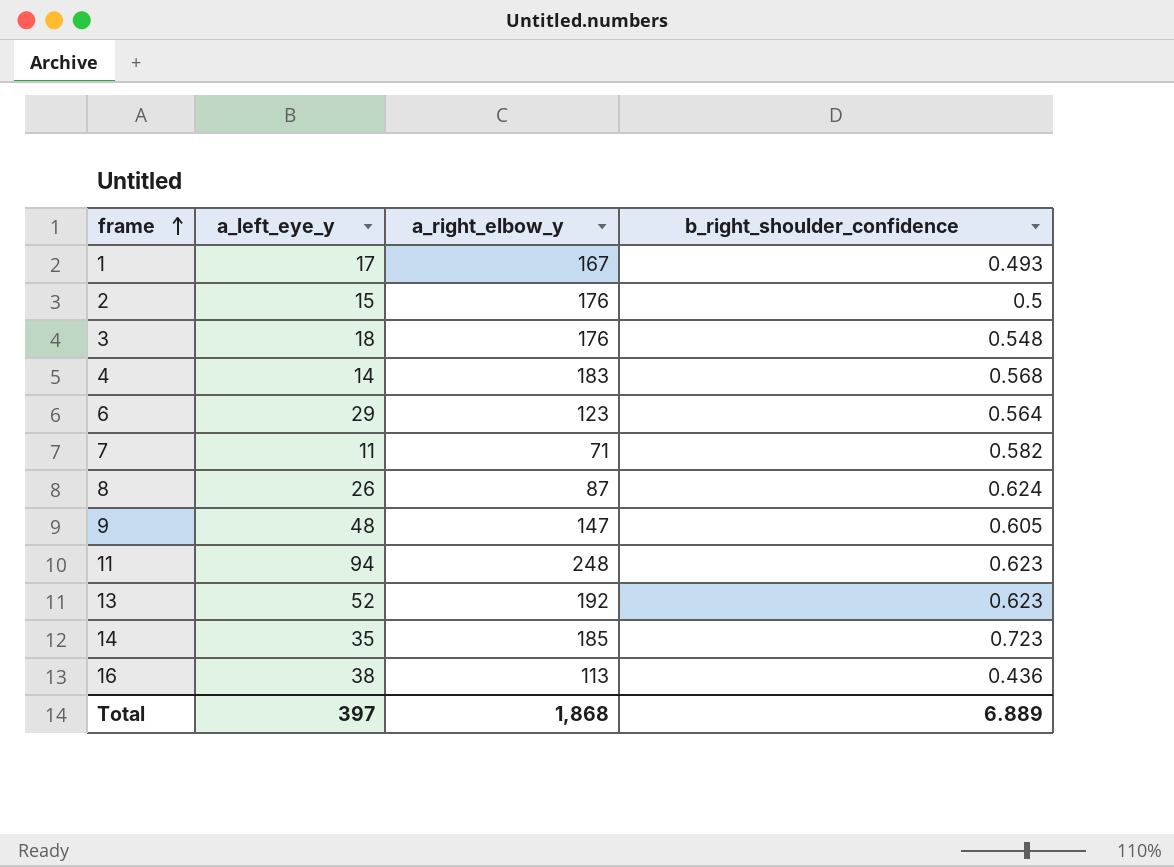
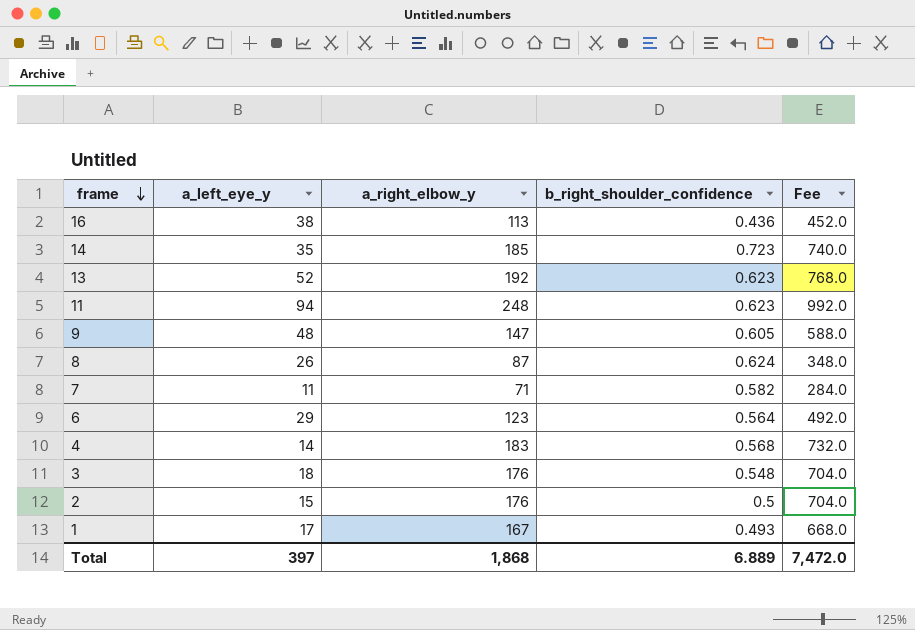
row order: frame ascending -> frame descending
column Fee | formula: none -> [a_right_elbow_y] * 4

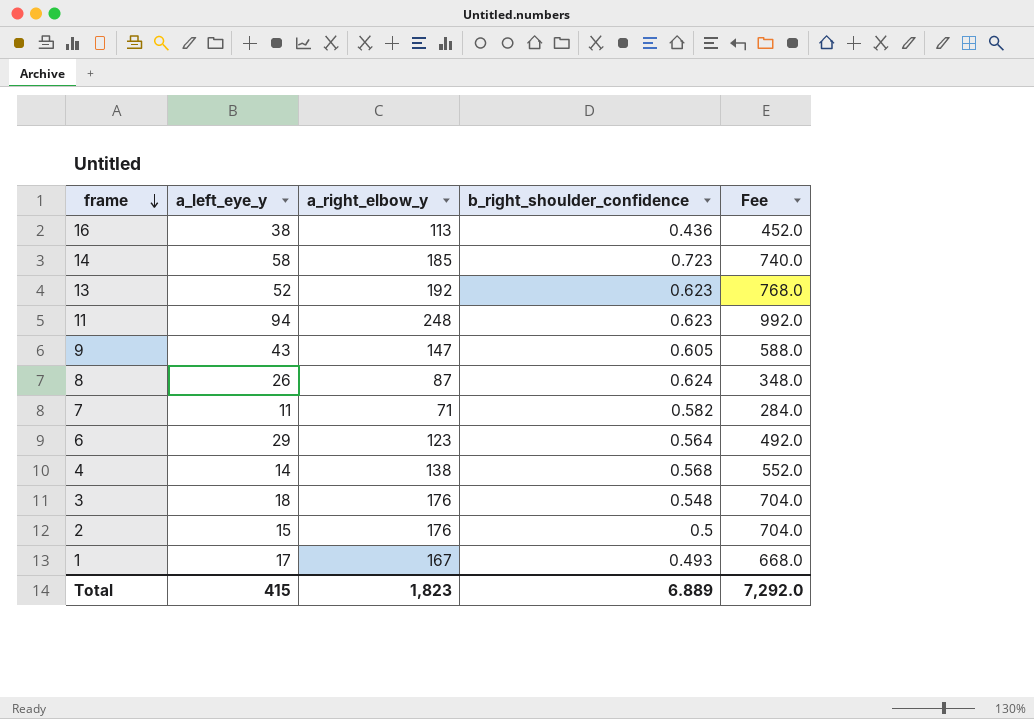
14 | a_left_eye_y: 35 -> 58
9 | a_left_eye_y: 48 -> 43
4 | a_right_elbow_y: 183 -> 138
4 | Fee: 732.0 -> 552.0
Total | a_left_eye_y: 397 -> 415
Total | a_right_elbow_y: 1,868 -> 1,823
Total | Fee: 7,472.0 -> 7,292.0

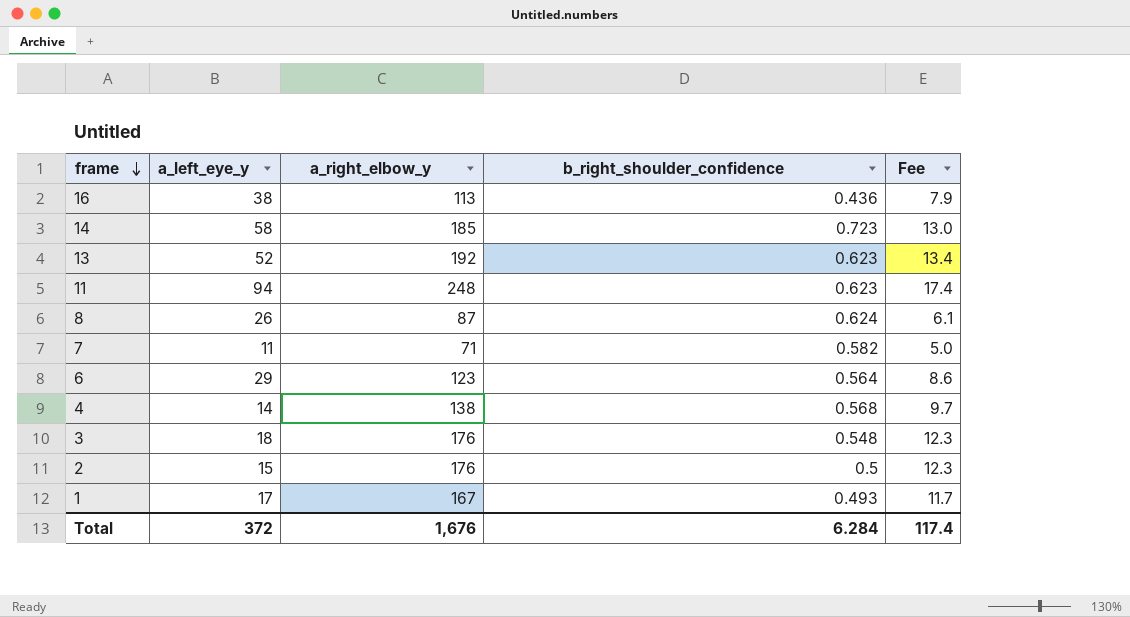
column Fee | formula: [a_right_elbow_y] * 4 -> [a_right_elbow_y] * 0.07
row 9: 43 | 147 | 0.605 | 588.0 -> none
Total | a_left_eye_y: 415 -> 372
Total | a_right_elbow_y: 1,823 -> 1,676
Total | b_right_shoulder_confidence: 6.889 -> 6.284
Total | Fee: 7,292.0 -> 117.4

